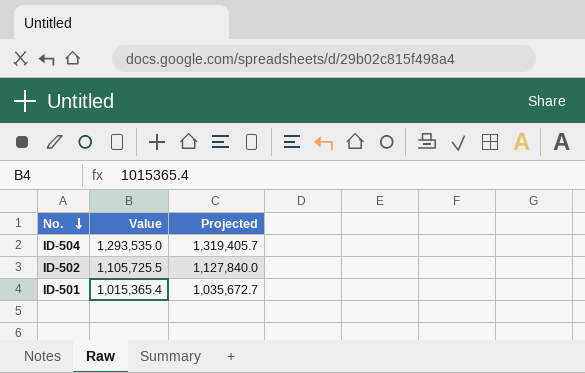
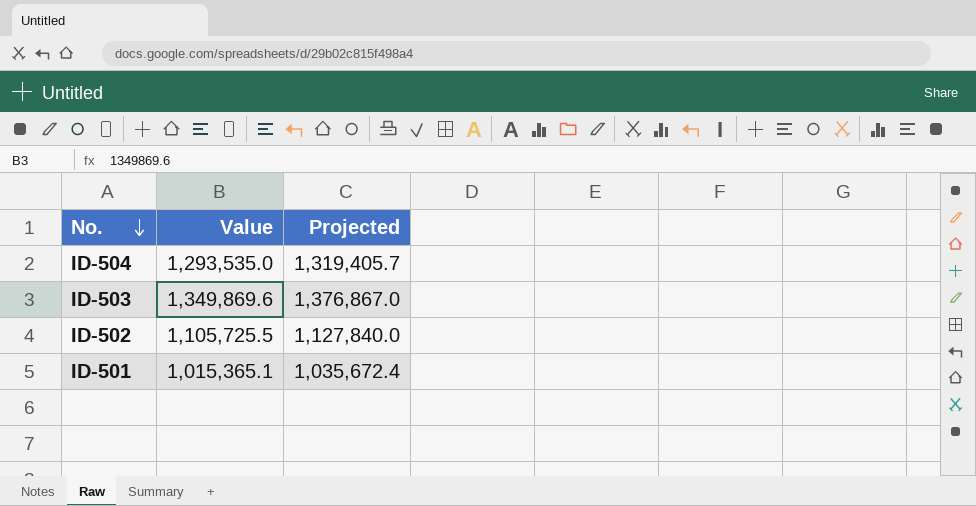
row ID-503: none -> 1,349,869.6 | 1,376,867.0
ID-501 | Value: 1,015,365.4 -> 1,015,365.1
ID-501 | Projected: 1,035,672.7 -> 1,035,672.4

